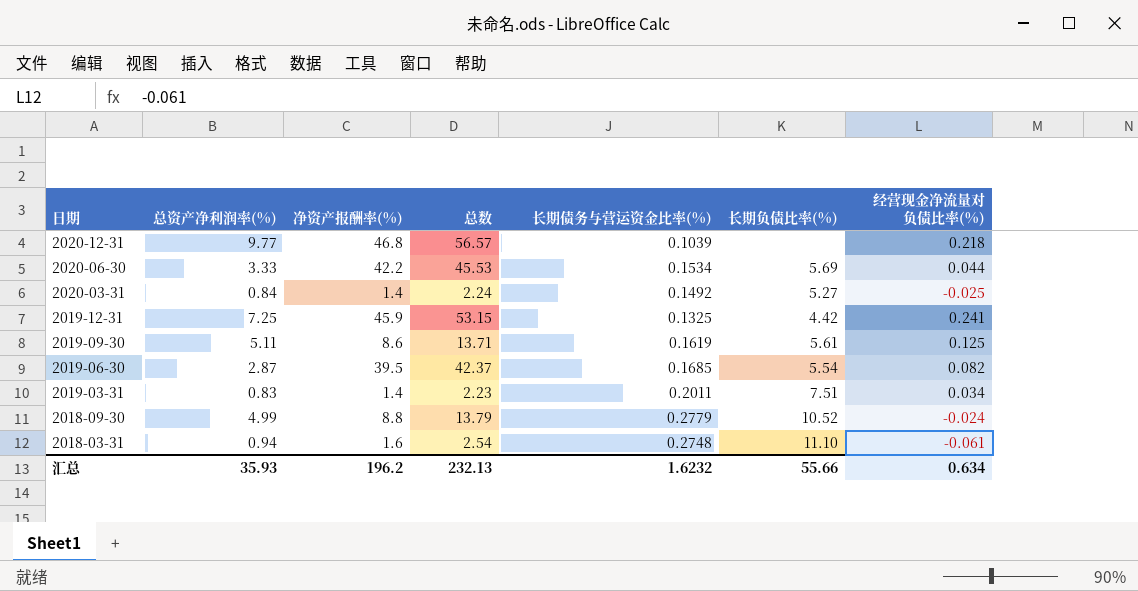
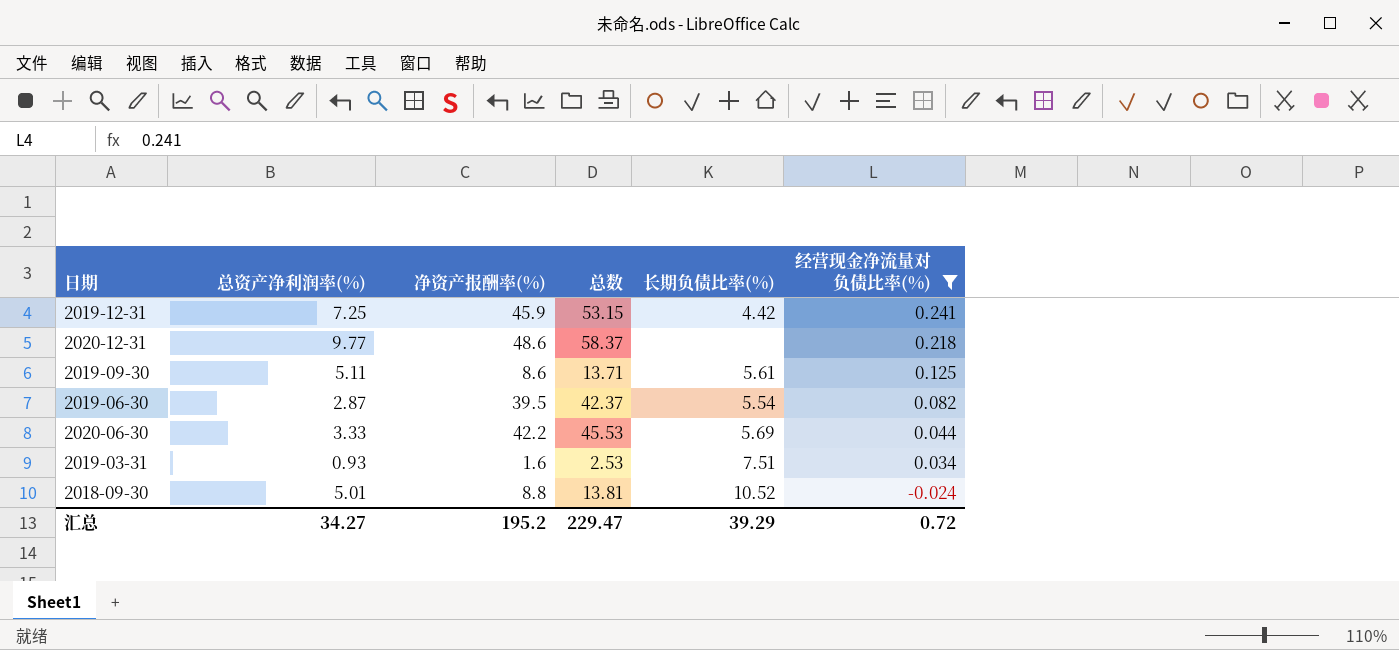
filter: none -> 经营现金净流量对负债比率(%) >= -0.024
row order: 日期 descending -> 经营现金净流量对负债比率(%) descending
column 长期债务与营运资金比率(%) | position: 5 -> none
2020-12-31 | 净资产报酬率(%): 46.8 -> 48.6
2020-12-31 | 总数: 56.57 -> 58.37
2019-03-31 | 总资产净利润率(%): 0.83 -> 0.93
2019-03-31 | 净资产报酬率(%): 1.4 -> 1.6
2019-03-31 | 总数: 2.23 -> 2.53
2018-09-30 | 总资产净利润率(%): 4.99 -> 5.01
2018-09-30 | 总数: 13.79 -> 13.81
汇总 | 总资产净利润率(%): 35.93 -> 34.27
汇总 | 净资产报酬率(%): 196.2 -> 195.2
汇总 | 总数: 232.13 -> 229.47
汇总 | 长期负债比率(%): 55.66 -> 39.29
汇总 | 经营现金净流量对负债比率(%): 0.634 -> 0.72

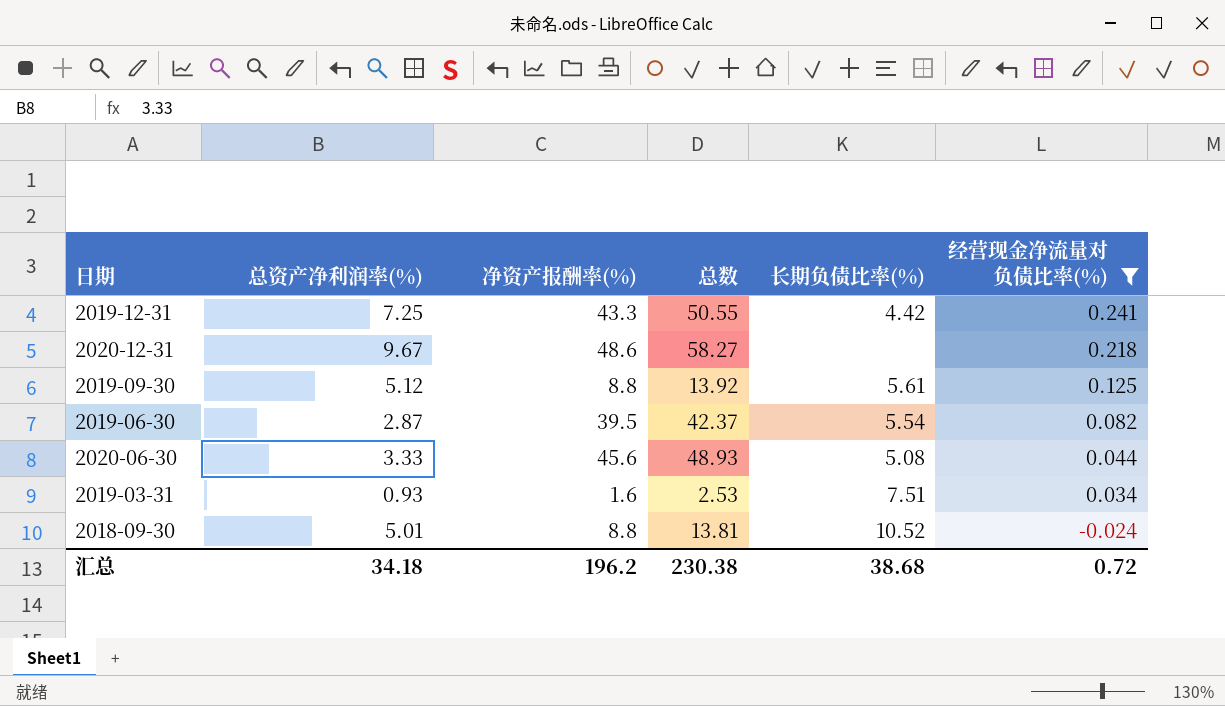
2019-12-31 | 净资产报酬率(%): 45.9 -> 43.3
2019-12-31 | 总数: 53.15 -> 50.55
2020-12-31 | 总资产净利润率(%): 9.77 -> 9.67
2020-12-31 | 总数: 58.37 -> 58.27
2019-09-30 | 总资产净利润率(%): 5.11 -> 5.12
2019-09-30 | 净资产报酬率(%): 8.6 -> 8.8
2019-09-30 | 总数: 13.71 -> 13.92
2020-06-30 | 净资产报酬率(%): 42.2 -> 45.6
2020-06-30 | 总数: 45.53 -> 48.93
2020-06-30 | 长期负债比率(%): 5.69 -> 5.08
汇总 | 总资产净利润率(%): 34.27 -> 34.18
汇总 | 净资产报酬率(%): 195.2 -> 196.2
汇总 | 总数: 229.47 -> 230.38
汇总 | 长期负债比率(%): 39.29 -> 38.68

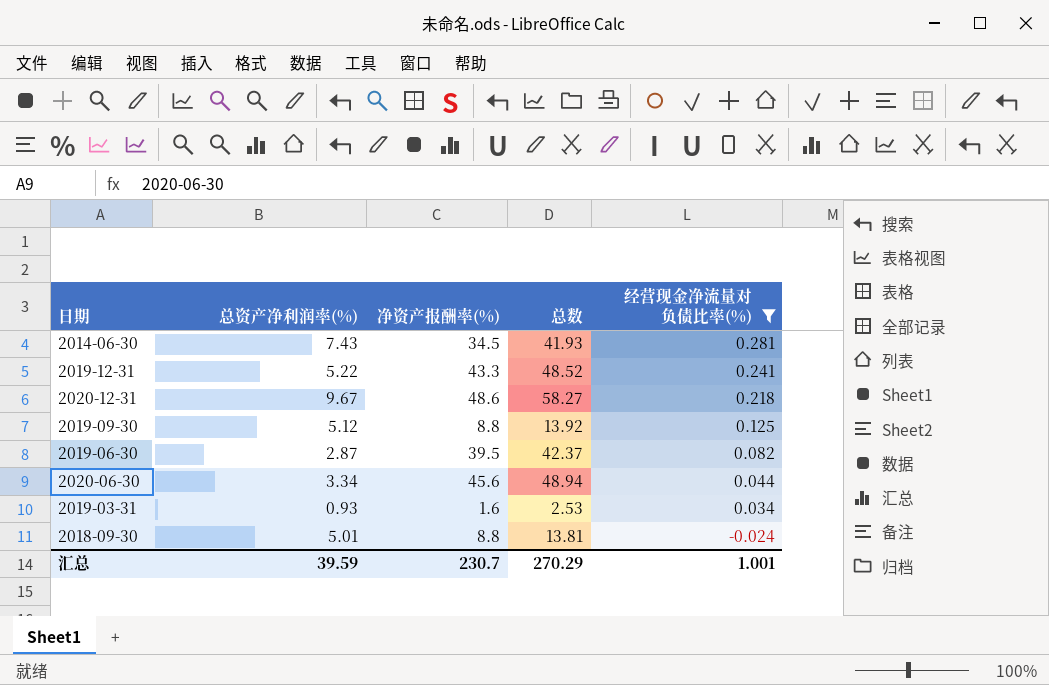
column 长期负债比率(%) | position: 5 -> none
row 2014-06-30: none -> 7.43 | 34.5 | 41.93 | 0.281
2019-12-31 | 总资产净利润率(%): 7.25 -> 5.22
2019-12-31 | 总数: 50.55 -> 48.52
2020-06-30 | 总资产净利润率(%): 3.33 -> 3.34
2020-06-30 | 总数: 48.93 -> 48.94
汇总 | 总资产净利润率(%): 34.18 -> 39.59
汇总 | 净资产报酬率(%): 196.2 -> 230.7
汇总 | 总数: 230.38 -> 270.29
汇总 | 经营现金净流量对负债比率(%): 0.72 -> 1.001

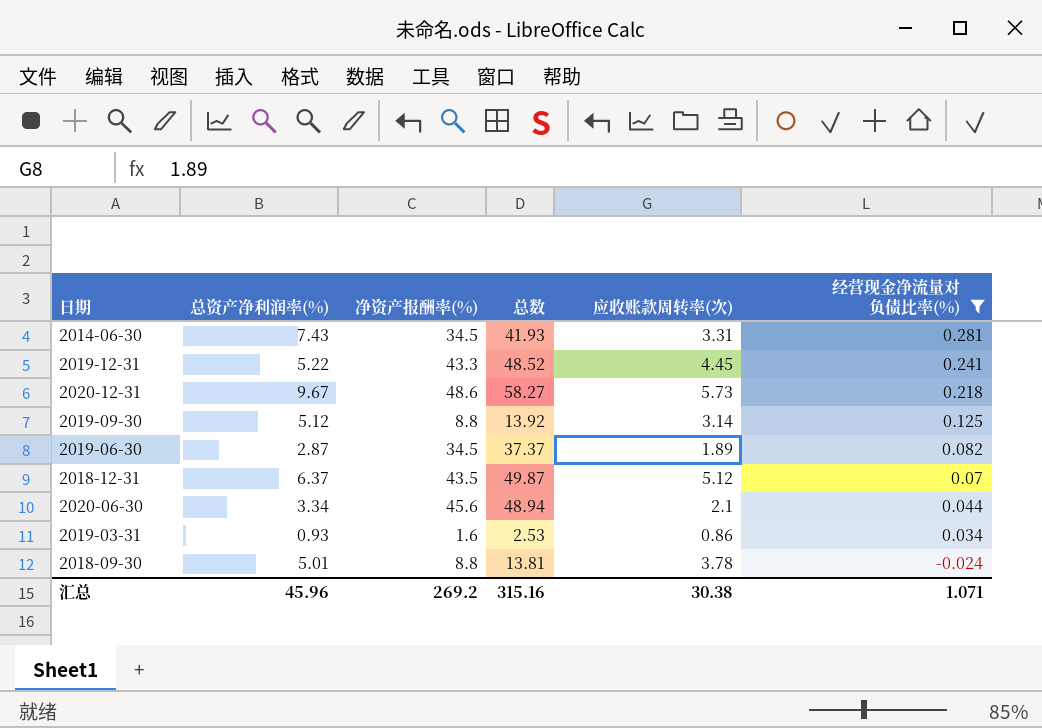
column 应收账款周转率(次) | position: none -> 5
2019-06-30 | 净资产报酬率(%): 39.5 -> 34.5
2019-06-30 | 总数: 42.37 -> 37.37
row 2018-12-31: none -> 6.37 | 43.5 | 49.87 | 5.12 | 0.07
汇总 | 总资产净利润率(%): 39.59 -> 45.96
汇总 | 净资产报酬率(%): 230.7 -> 269.2
汇总 | 总数: 270.29 -> 315.16
汇总 | 经营现金净流量对负债比率(%): 1.001 -> 1.071

